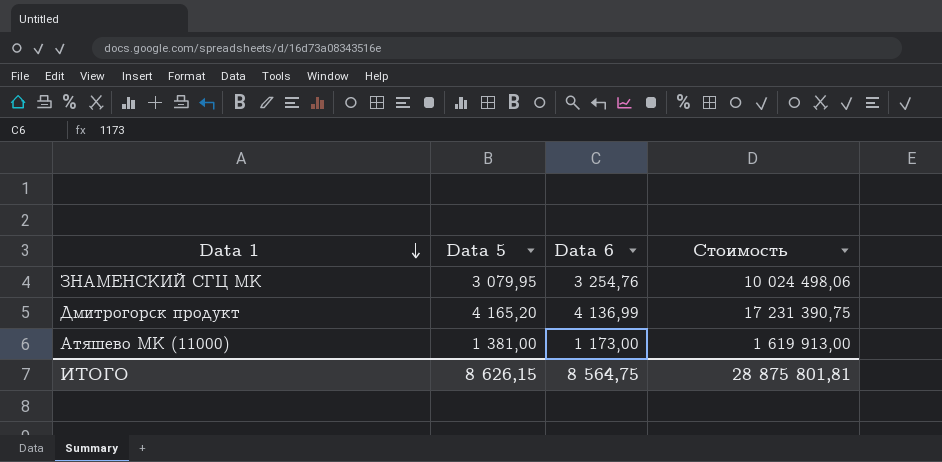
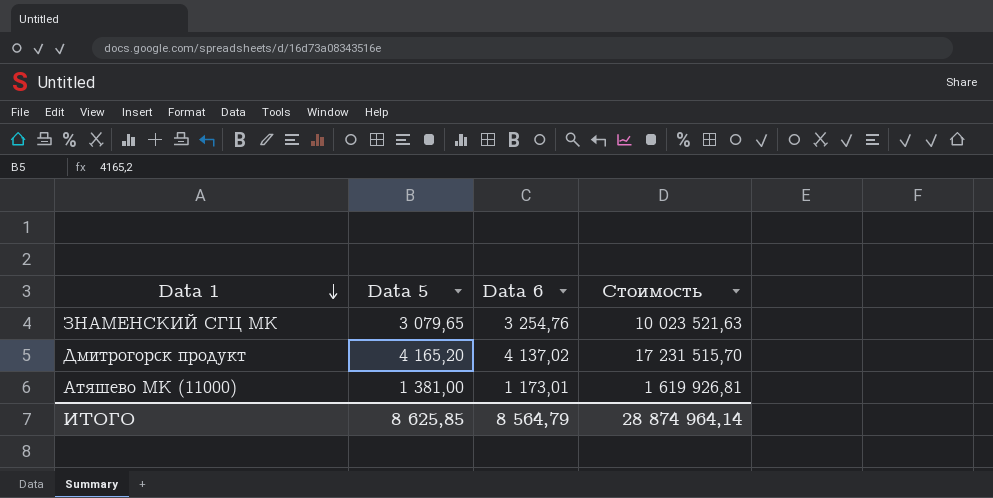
ЗНАМЕНСКИЙ СГЦ МК | Data 5: 3 079,95 -> 3 079,65
ЗНАМЕНСКИЙ СГЦ МК | Стоимость: 10 024 498,06 -> 10 023 521,63
Дмитрогорск продукт | Data 6: 4 136,99 -> 4 137,02
Дмитрогорск продукт | Стоимость: 17 231 390,75 -> 17 231 515,70
Атяшево МК (11000) | Data 6: 1 173,00 -> 1 173,01
Атяшево МК (11000) | Стоимость: 1 619 913,00 -> 1 619 926,81
ИТОГО | Data 5: 8 626,15 -> 8 625,85
ИТОГО | Data 6: 8 564,75 -> 8 564,79
ИТОГО | Стоимость: 28 875 801,81 -> 28 874 964,14

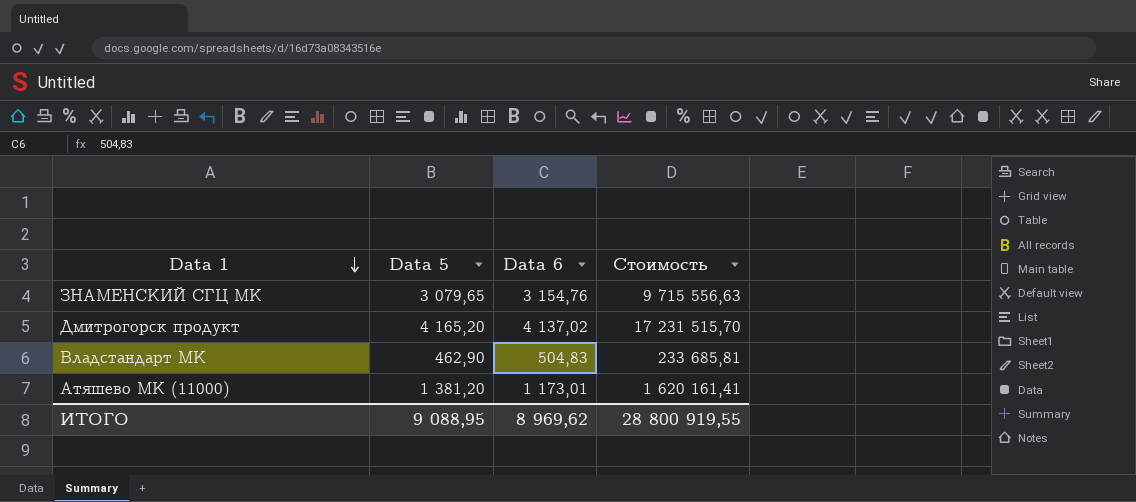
ЗНАМЕНСКИЙ СГЦ МК | Data 6: 3 254,76 -> 3 154,76
ЗНАМЕНСКИЙ СГЦ МК | Стоимость: 10 023 521,63 -> 9 715 556,63
row Владстандарт МК: none -> 462,90 | 504,83 | 233 685,81
Атяшево МК (11000) | Data 5: 1 381,00 -> 1 381,20
Атяшево МК (11000) | Стоимость: 1 619 926,81 -> 1 620 161,41
ИТОГО | Data 5: 8 625,85 -> 9 088,95
ИТОГО | Data 6: 8 564,79 -> 8 969,62
ИТОГО | Стоимость: 28 874 964,14 -> 28 800 919,55

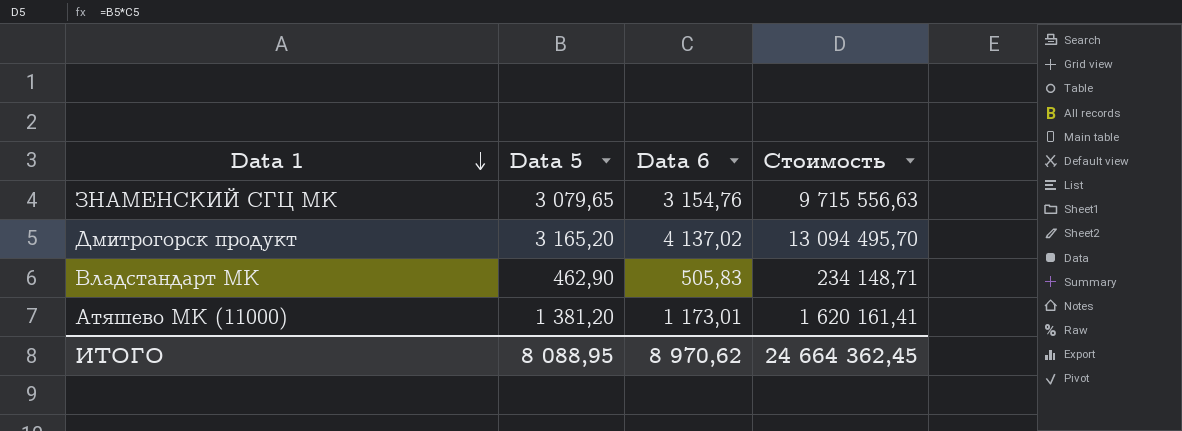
Дмитрогорск продукт | Data 5: 4 165,20 -> 3 165,20
Дмитрогорск продукт | Стоимость: 17 231 515,70 -> 13 094 495,70
Владстандарт МК | Data 6: 504,83 -> 505,83
Владстандарт МК | Стоимость: 233 685,81 -> 234 148,71
ИТОГО | Data 5: 9 088,95 -> 8 088,95
ИТОГО | Data 6: 8 969,62 -> 8 970,62
ИТОГО | Стоимость: 28 800 919,55 -> 24 664 362,45

